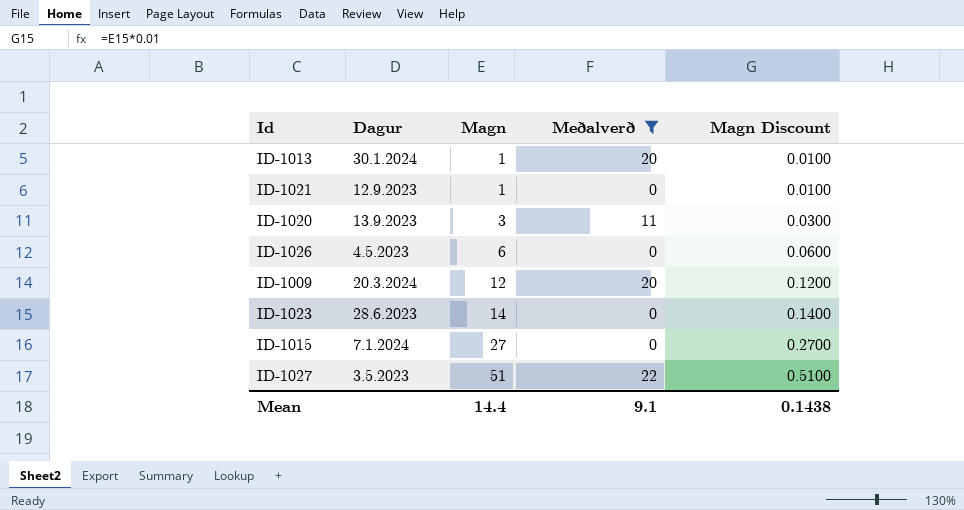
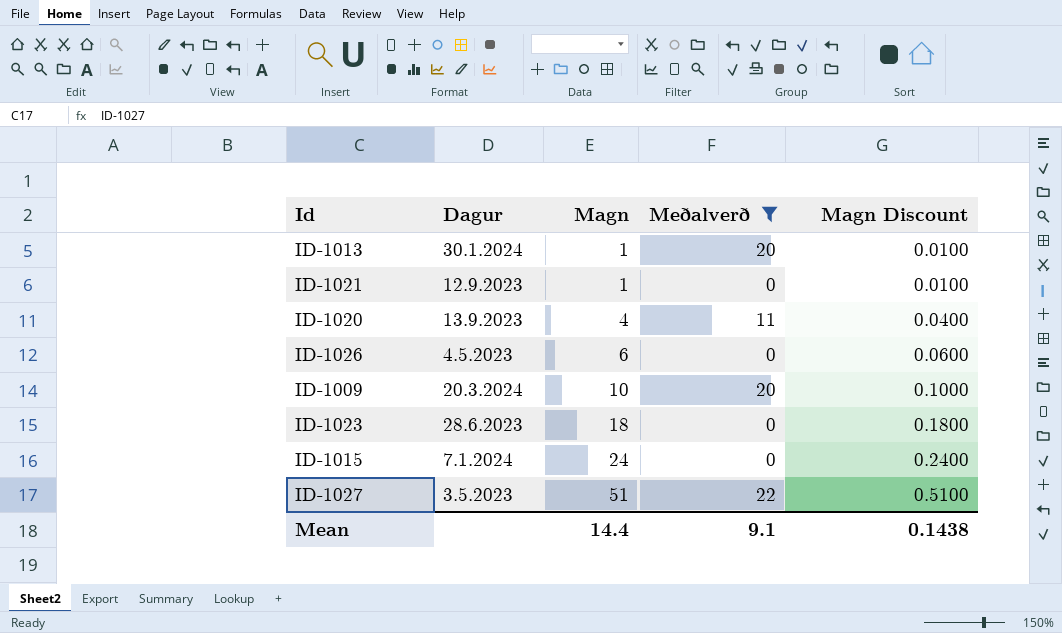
ID-1020 | Magn: 3 -> 4
ID-1020 | Magn Discount: 0.0300 -> 0.0400
ID-1009 | Magn: 12 -> 10
ID-1009 | Magn Discount: 0.1200 -> 0.1000
ID-1023 | Magn: 14 -> 18
ID-1023 | Magn Discount: 0.1400 -> 0.1800
ID-1015 | Magn: 27 -> 24
ID-1015 | Magn Discount: 0.2700 -> 0.2400

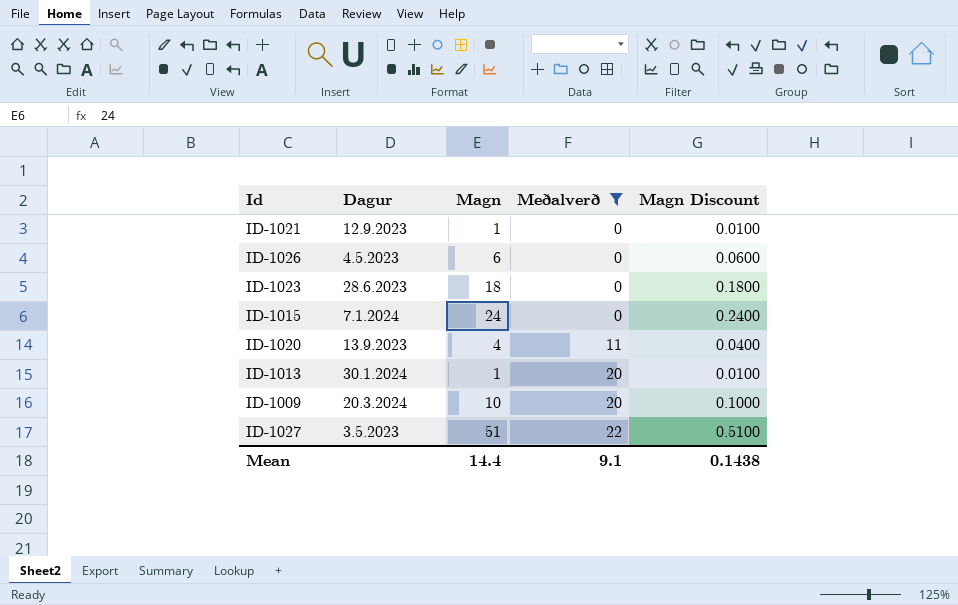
row order: Magn ascending -> Meðalverð ascending

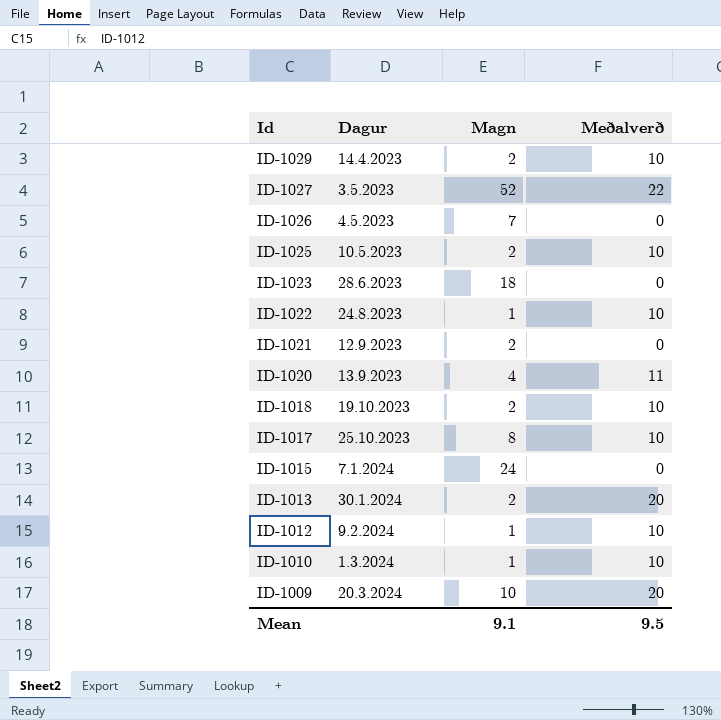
filter: Meðalverð != 10 -> none
row order: Meðalverð ascending -> Id descending
column Magn Discount | formula: [Magn] * 0.01 -> none
ID-1027 | Magn: 51 -> 52
ID-1026 | Magn: 6 -> 7
ID-1021 | Magn: 1 -> 2
ID-1013 | Magn: 1 -> 2
Mean | Magn: 14.4 -> 9.1
Mean | Meðalverð: 9.1 -> 9.5

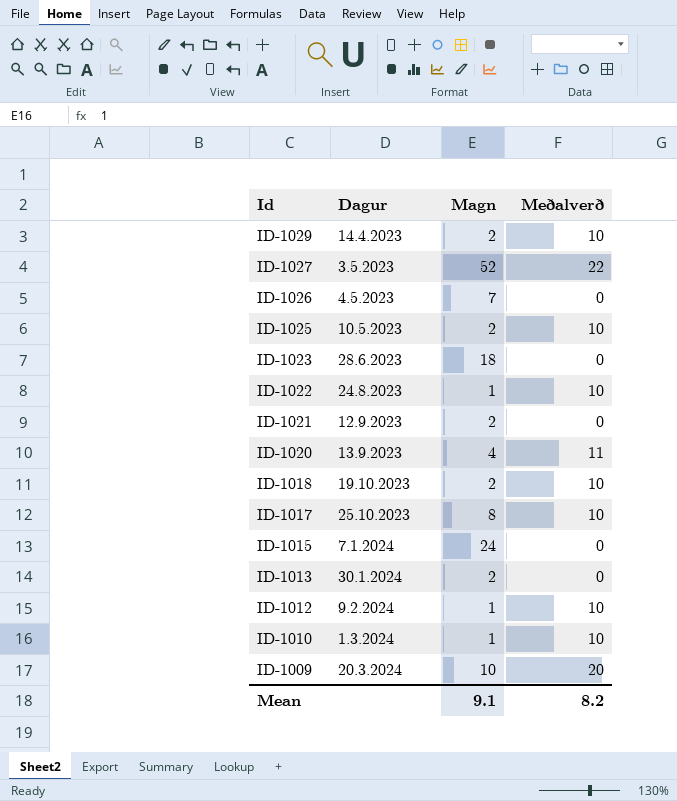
ID-1013 | Meðalverð: 20 -> 0
Mean | Meðalverð: 9.5 -> 8.2

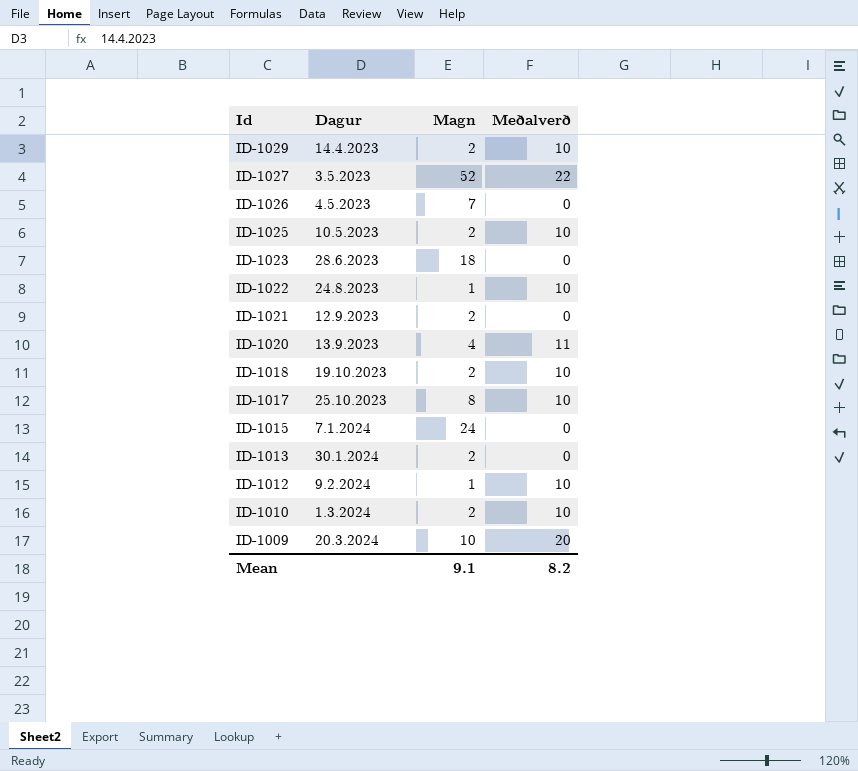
ID-1010 | Magn: 1 -> 2

